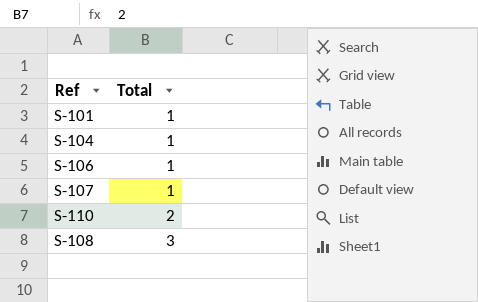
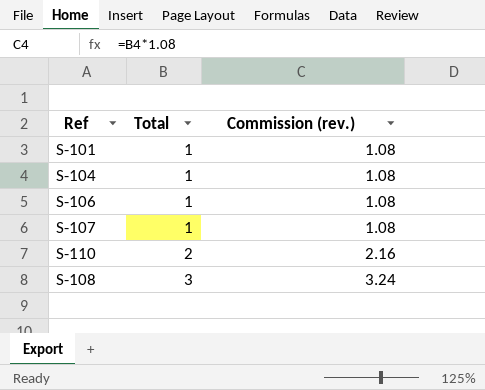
column Commission (rev.) | formula: none -> [Total] * 1.08

